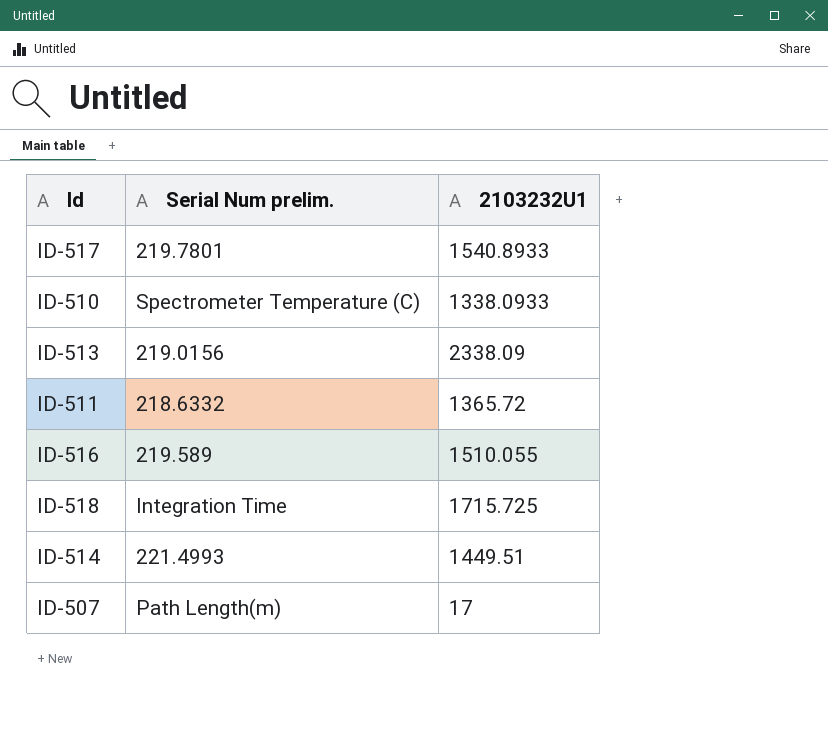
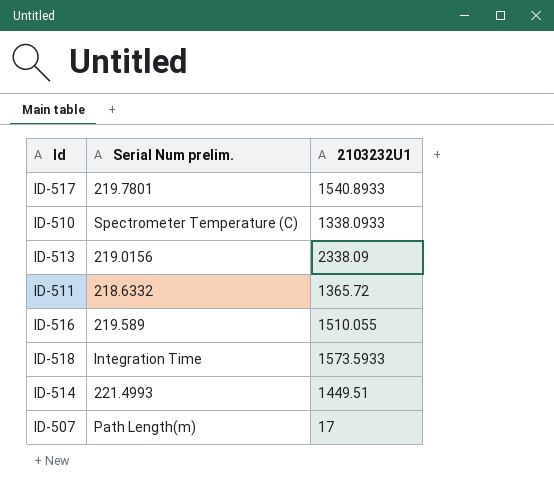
ID-518 | 2103232U1: 1715.725 -> 1573.5933

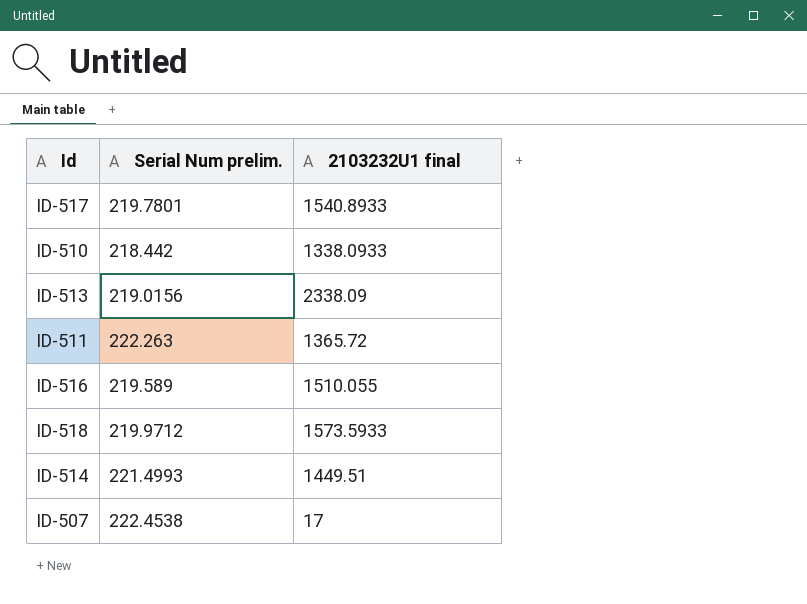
column name: 2103232U1 -> 2103232U1 final
ID-510 | Serial Num prelim.: Spectrometer Temperature (C) -> 218.442
ID-511 | Serial Num prelim.: 218.6332 -> 222.263
ID-518 | Serial Num prelim.: Integration Time -> 219.9712
ID-507 | Serial Num prelim.: Path Length(m) -> 222.4538

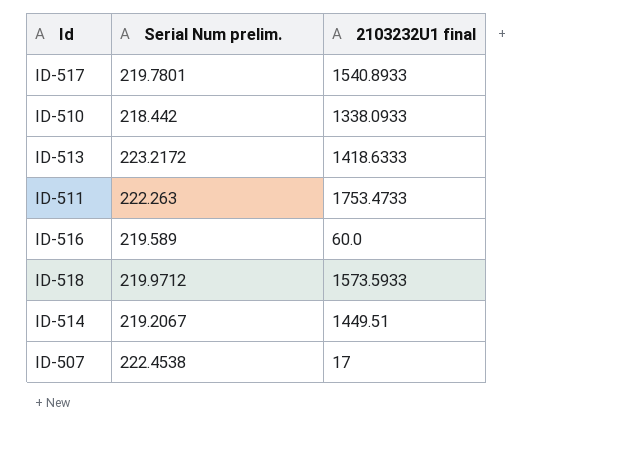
ID-513 | Serial Num prelim.: 219.0156 -> 223.2172
ID-513 | 2103232U1 final: 2338.09 -> 1418.6333
ID-511 | 2103232U1 final: 1365.72 -> 1753.4733
ID-516 | 2103232U1 final: 1510.055 -> 60.0
ID-514 | Serial Num prelim.: 221.4993 -> 219.2067

